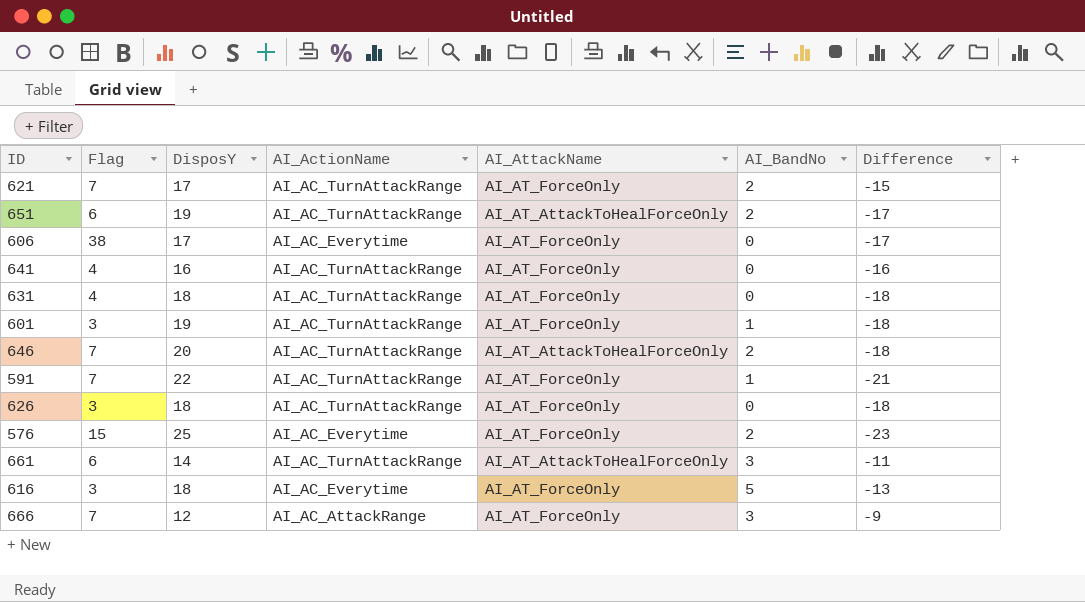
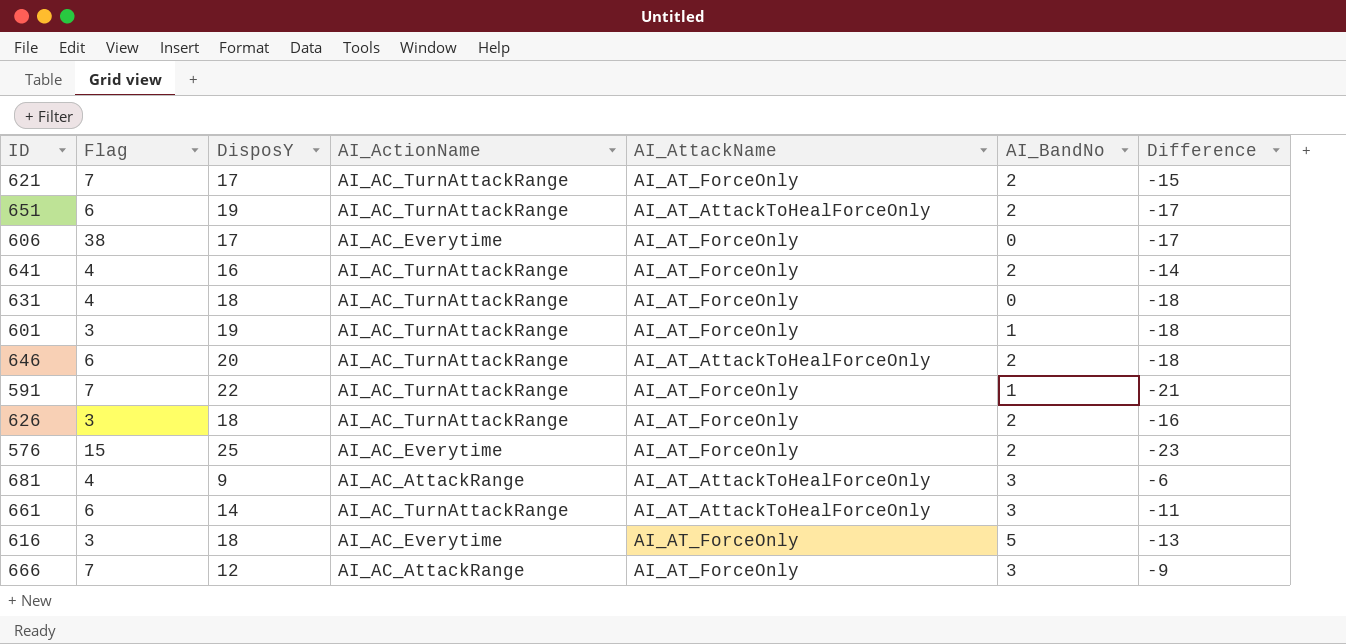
641 | AI_BandNo: 0 -> 2
641 | Difference: -16 -> -14
646 | Flag: 7 -> 6
626 | AI_BandNo: 0 -> 2
626 | Difference: -18 -> -16
row 681: none -> 4 | 9 | AI_AC_AttackRange | AI_AT_AttackToHealForceOnly | 3 | -6

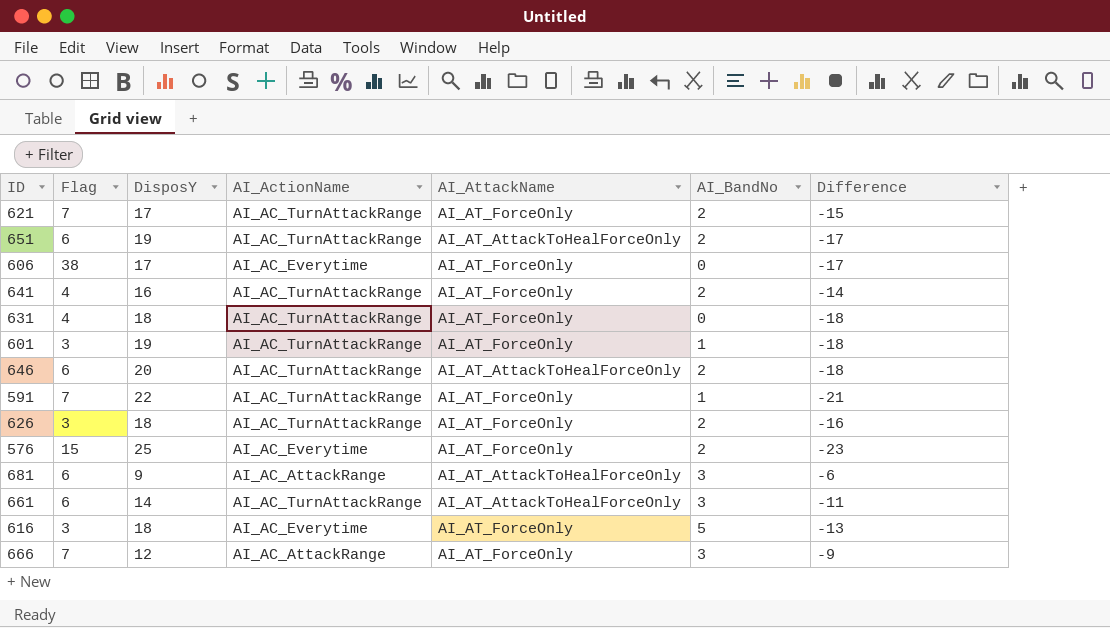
681 | Flag: 4 -> 6

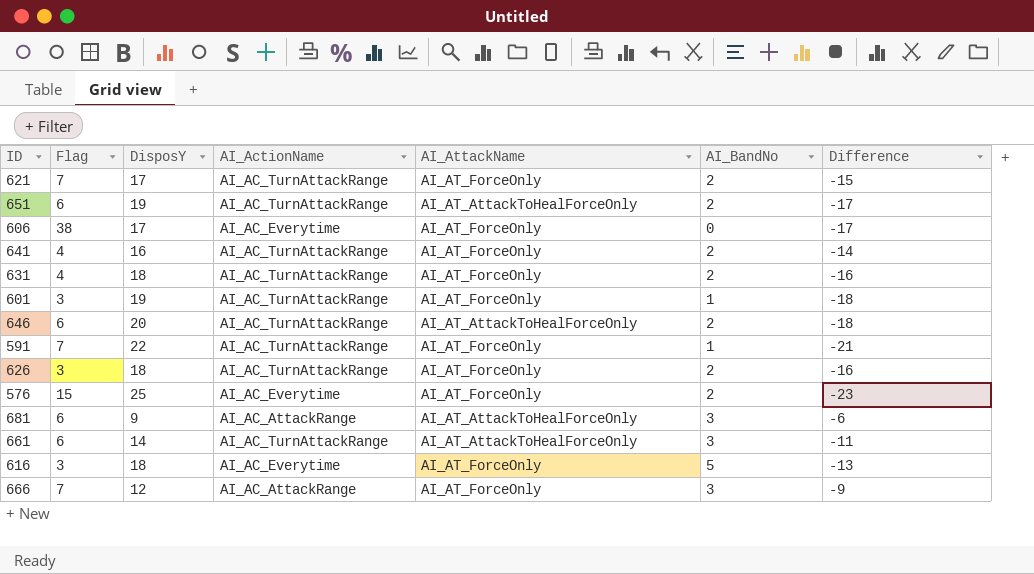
631 | AI_BandNo: 0 -> 2
631 | Difference: -18 -> -16

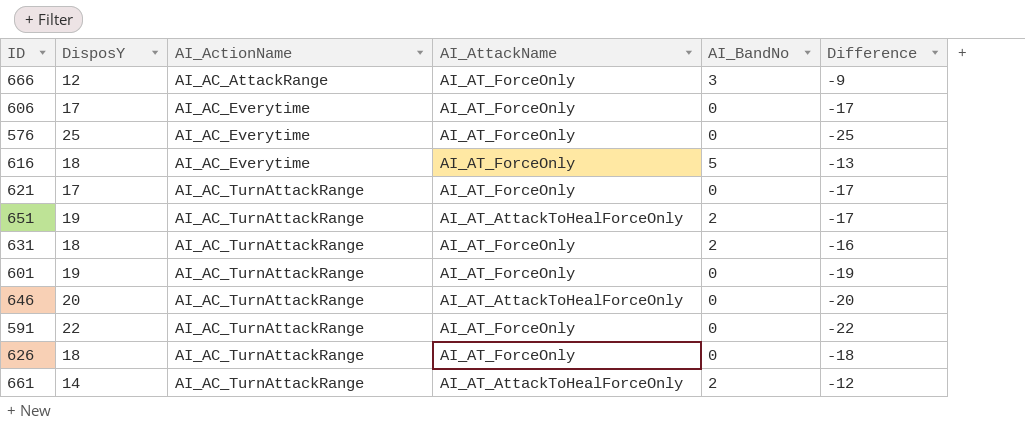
row order: none -> AI_ActionName ascending
column Flag | position: 2 -> none
row 641: 4 | 16 | AI_AC_TurnAttackRange | AI_AT_ForceOnly | 2 | -14 -> none
row 681: 6 | 9 | AI_AC_AttackRange | AI_AT_AttackToHealForceOnly | 3 | -6 -> none
576 | AI_BandNo: 2 -> 0
576 | Difference: -23 -> -25
621 | AI_BandNo: 2 -> 0
621 | Difference: -15 -> -17
601 | AI_BandNo: 1 -> 0
601 | Difference: -18 -> -19
646 | AI_BandNo: 2 -> 0
646 | Difference: -18 -> -20
591 | AI_BandNo: 1 -> 0
591 | Difference: -21 -> -22
626 | AI_BandNo: 2 -> 0
626 | Difference: -16 -> -18
661 | AI_BandNo: 3 -> 2
661 | Difference: -11 -> -12

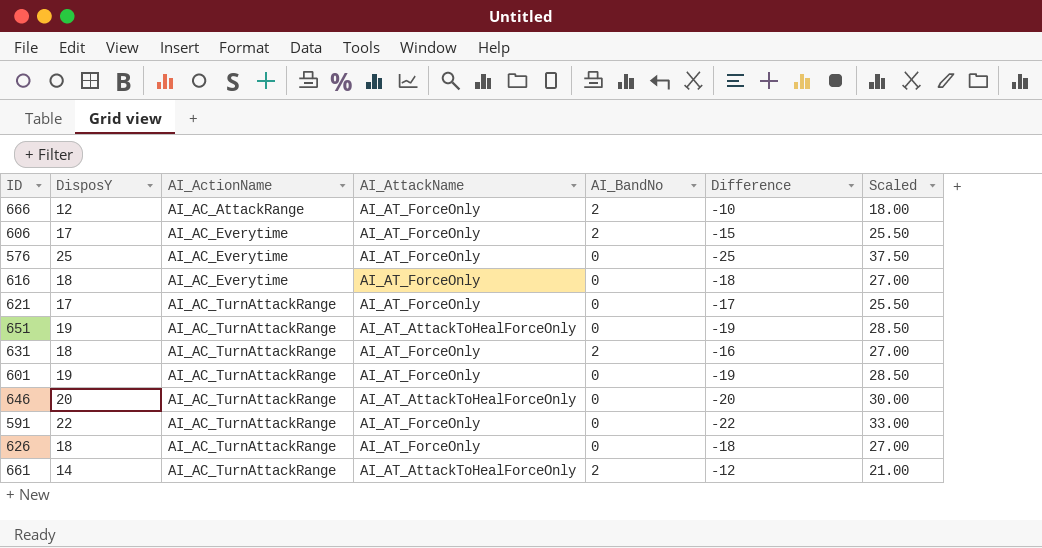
column Scaled | formula: none -> [DisposY] * 1.5
666 | AI_BandNo: 3 -> 2
666 | Difference: -9 -> -10
606 | AI_BandNo: 0 -> 2
606 | Difference: -17 -> -15
616 | AI_BandNo: 5 -> 0
616 | Difference: -13 -> -18
651 | AI_BandNo: 2 -> 0
651 | Difference: -17 -> -19

